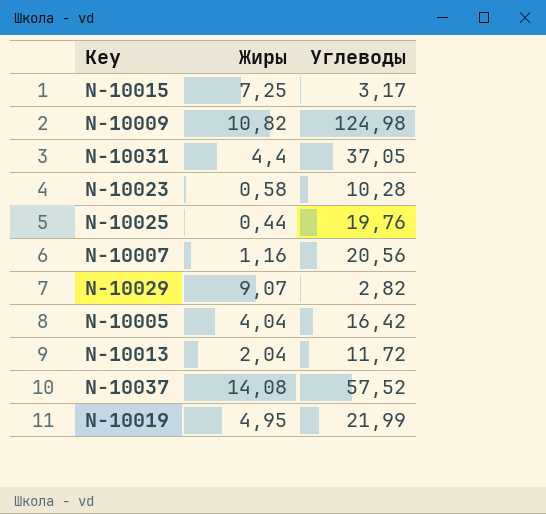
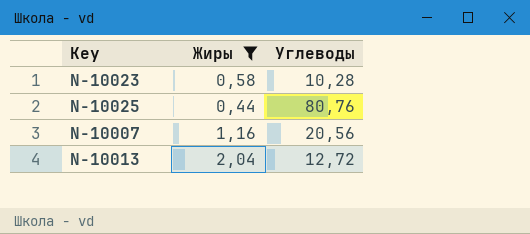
filter: none -> Жиры <= 2,04
N-10025 | Углеводы: 19,76 -> 80,76
N-10013 | Углеводы: 11,72 -> 12,72

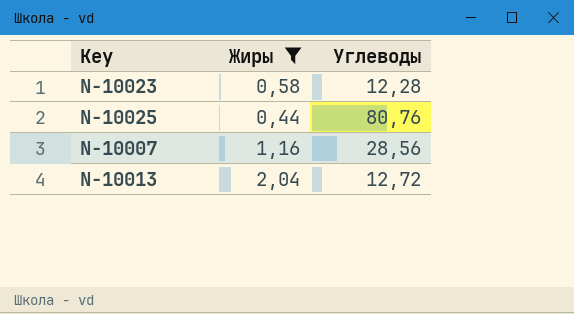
N-10023 | Углеводы: 10,28 -> 12,28
N-10007 | Углеводы: 20,56 -> 28,56

